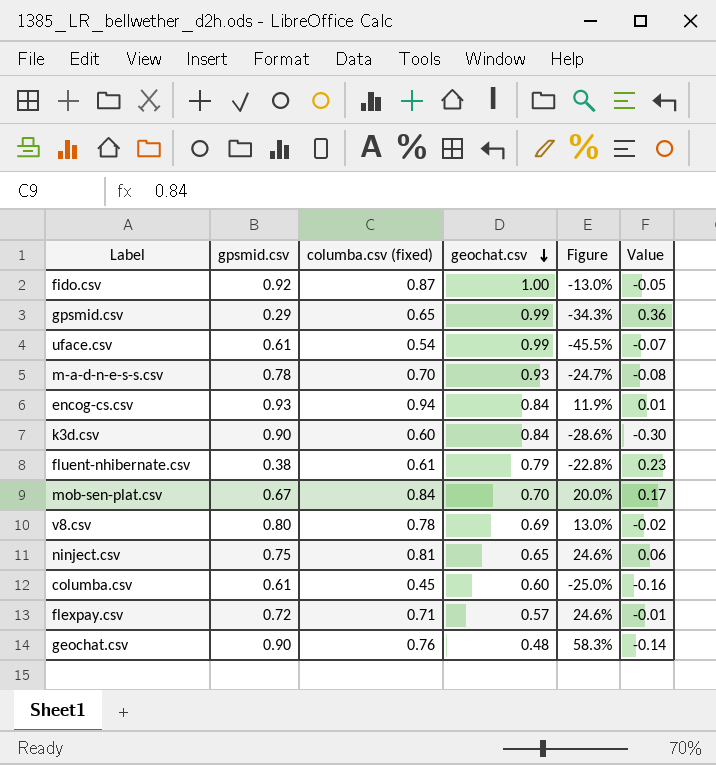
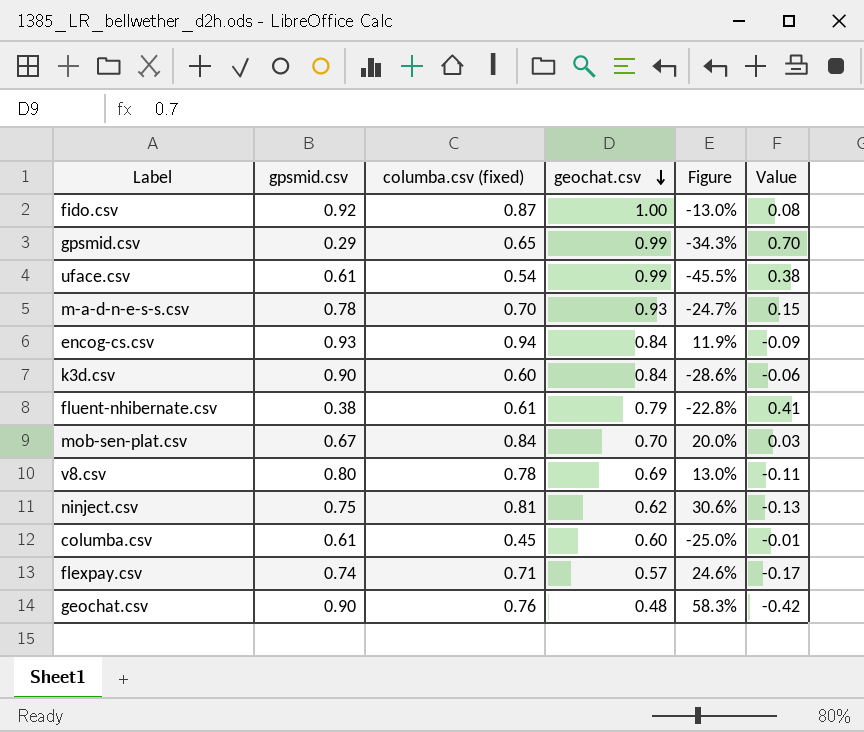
column Value | formula: [columba.csv (fixed)] - [gpsmid.csv] -> [geochat.csv] - [gpsmid.csv]
ninject.csv | geochat.csv: 0.65 -> 0.62
ninject.csv | Figure: 24.6% -> 30.6%
flexpay.csv | gpsmid.csv: 0.72 -> 0.74

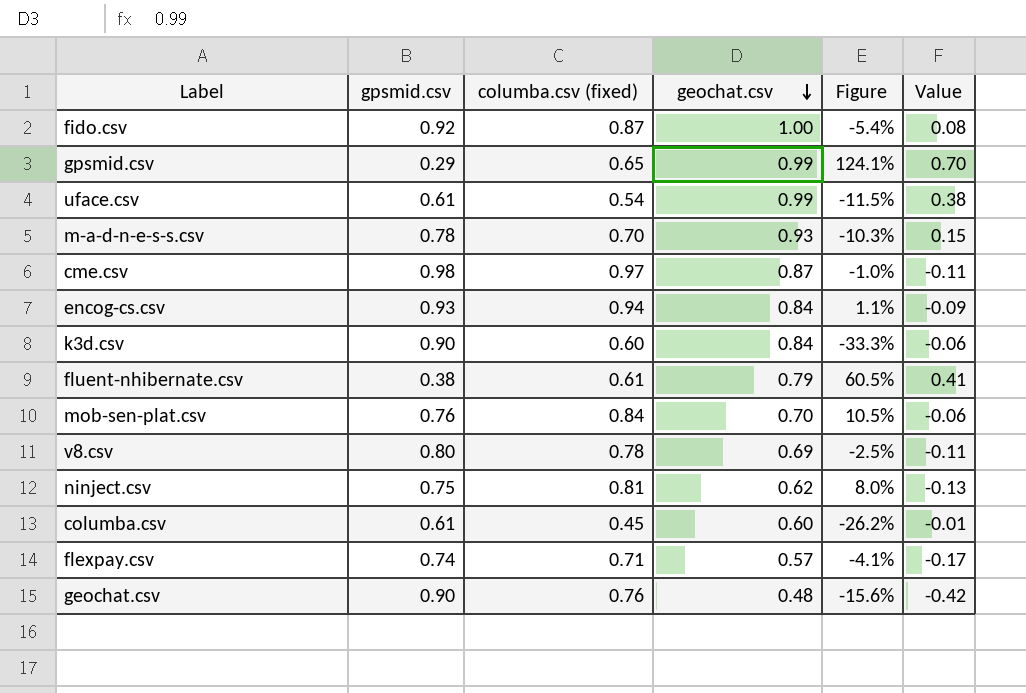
column Figure | formula: ([columba.csv (fixed)] - [geochat.csv]) / [geochat.csv] -> ([columba.csv (fixed)] - [gpsmid.csv]) / [gpsmid.csv]
row cme.csv: none -> 0.98 | 0.97 | 0.87 | -1.0% | -0.11
mob-sen-plat.csv | gpsmid.csv: 0.67 -> 0.76
mob-sen-plat.csv | Value: 0.03 -> -0.06

